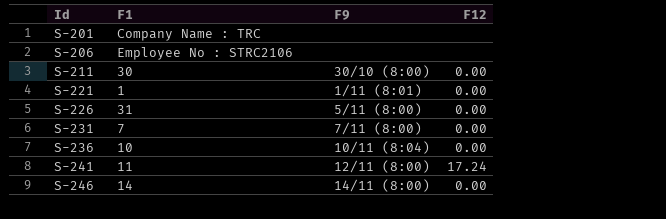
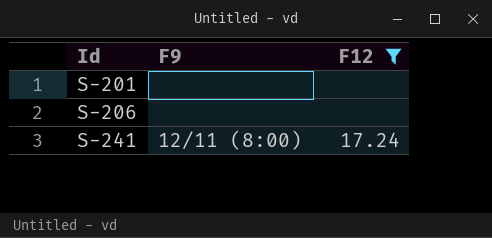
filter: none -> F12 != 0.00
column F1 | position: 2 -> none

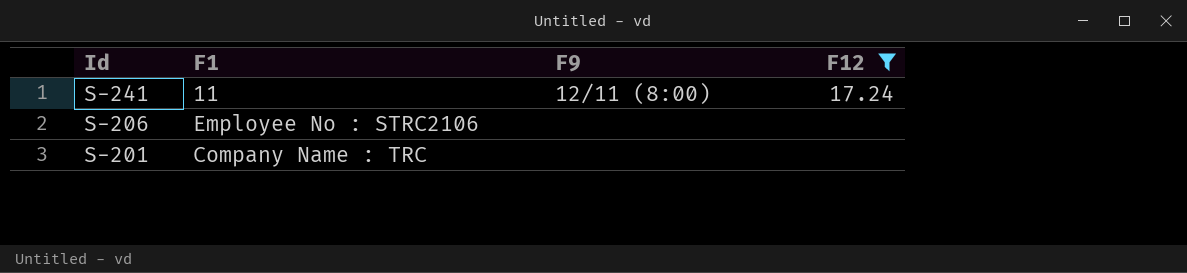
row order: Id ascending -> Id descending
column F1 | position: none -> 2

